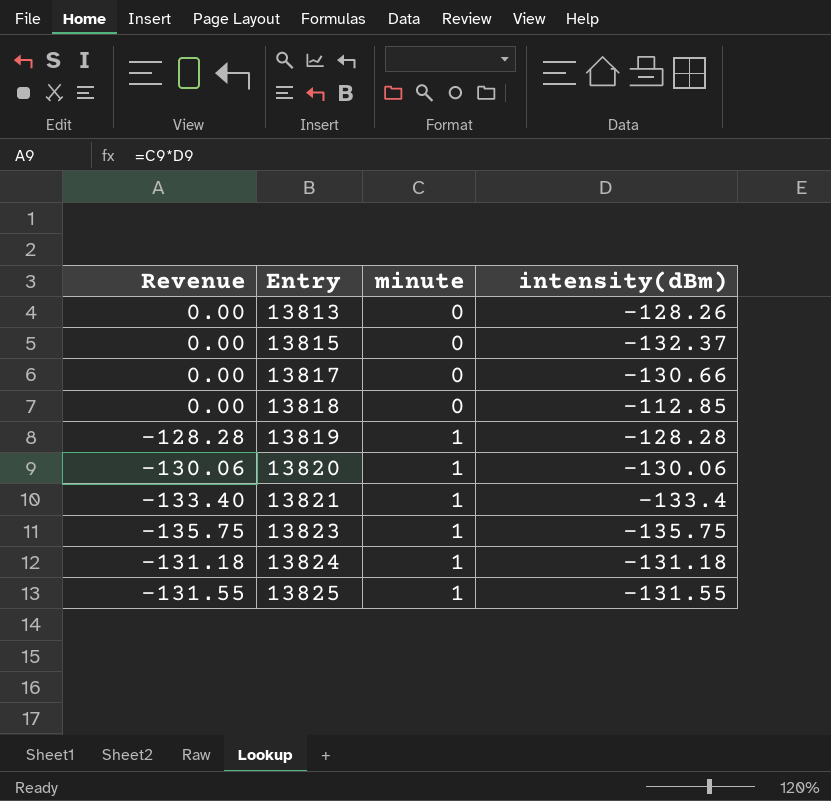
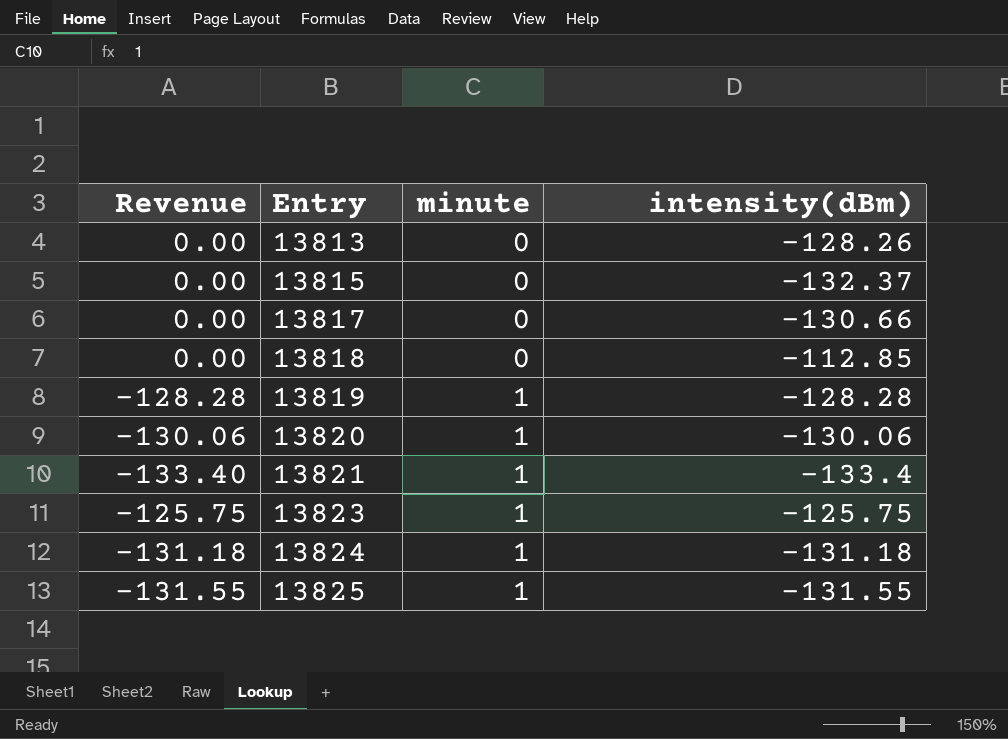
13823 | Revenue: -135.75 -> -125.75
13823 | intensity(dBm): -135.75 -> -125.75

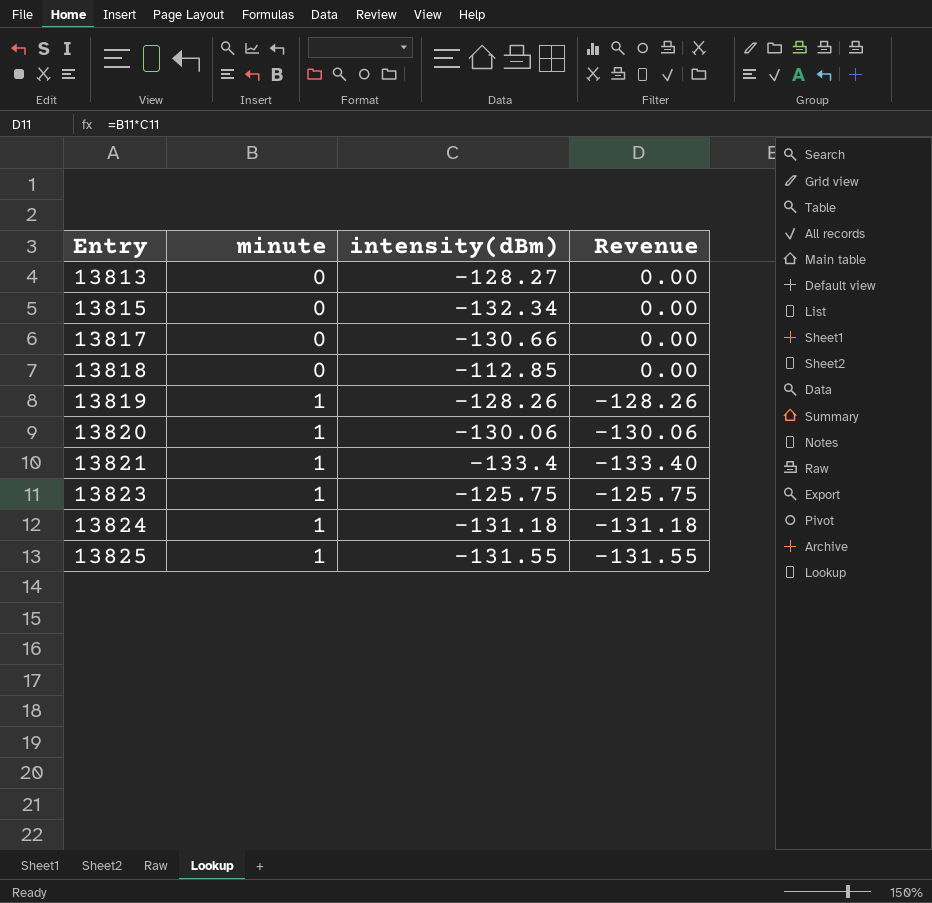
column Revenue | position: 1 -> 4
13813 | intensity(dBm): -128.26 -> -128.27
13815 | intensity(dBm): -132.37 -> -132.34
13819 | intensity(dBm): -128.28 -> -128.26
13819 | Revenue: -128.28 -> -128.26

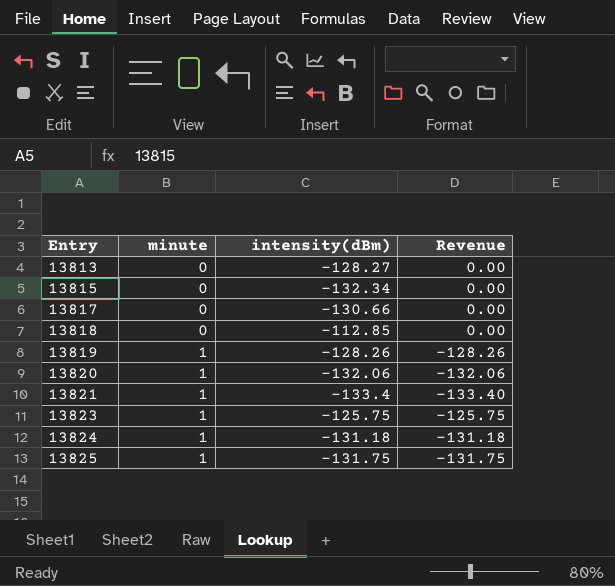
13820 | intensity(dBm): -130.06 -> -132.06
13820 | Revenue: -130.06 -> -132.06
13825 | intensity(dBm): -131.55 -> -131.75
13825 | Revenue: -131.55 -> -131.75

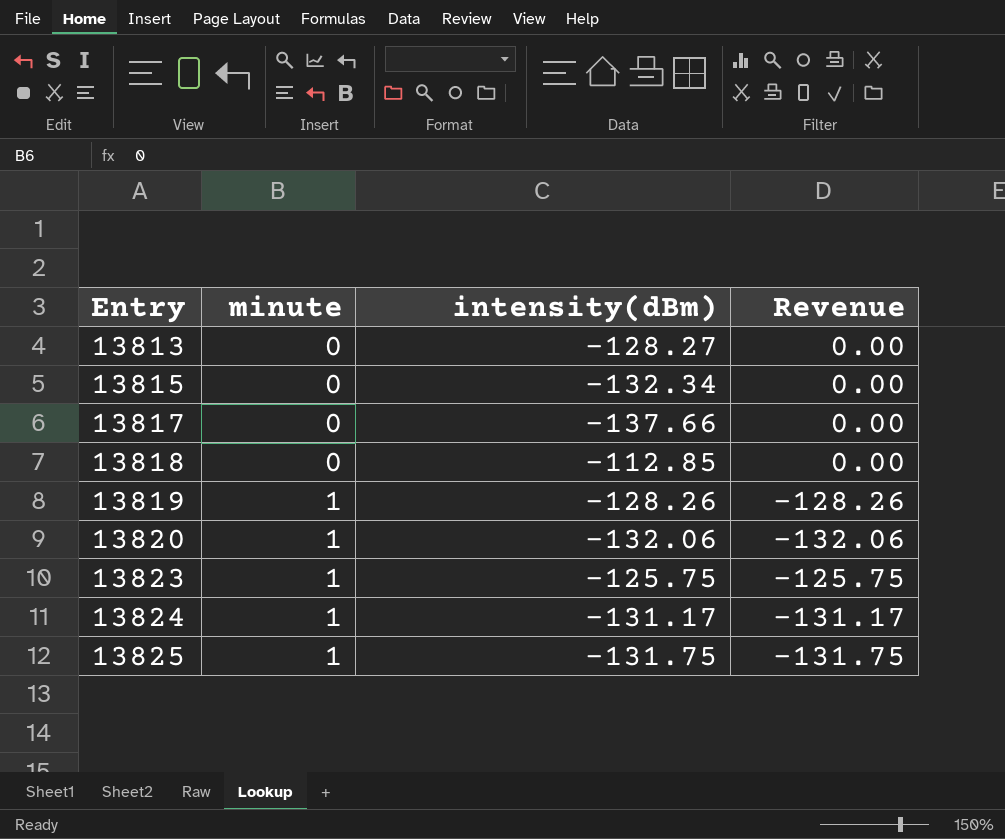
row 13821: 1 | -133.4 | -133.40 -> none
13817 | intensity(dBm): -130.66 -> -137.66
13824 | intensity(dBm): -131.18 -> -131.17
13824 | Revenue: -131.18 -> -131.17

